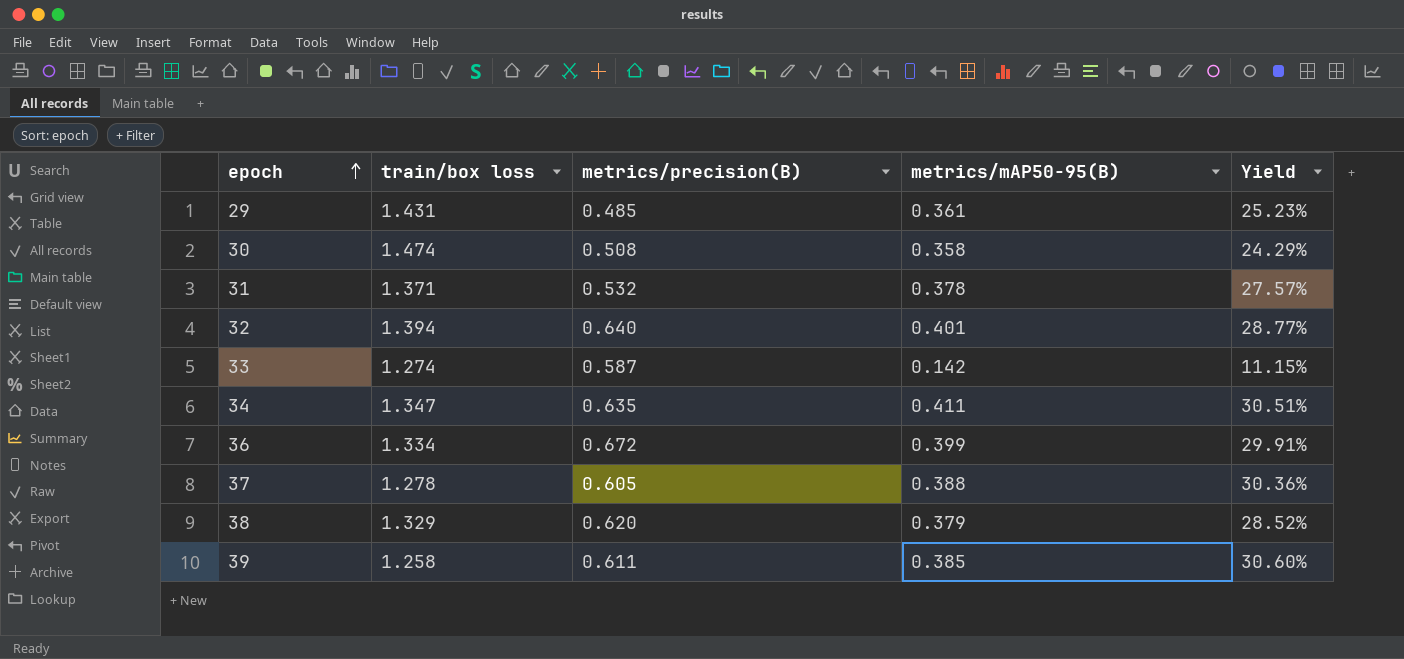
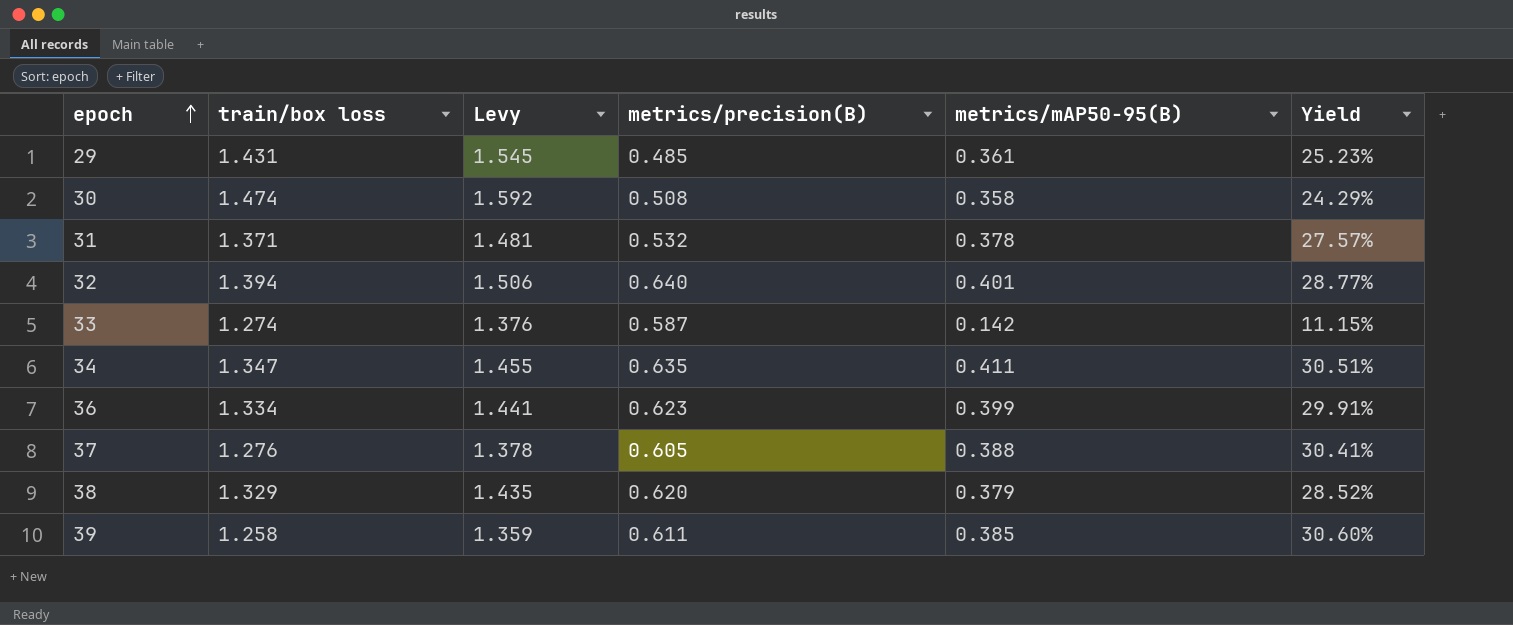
column Levy | formula: none -> [train/box loss] * 1.08
36 | metrics/precision(B): 0.672 -> 0.623
37 | train/box loss: 1.278 -> 1.276
37 | Yield: 30.36% -> 30.41%

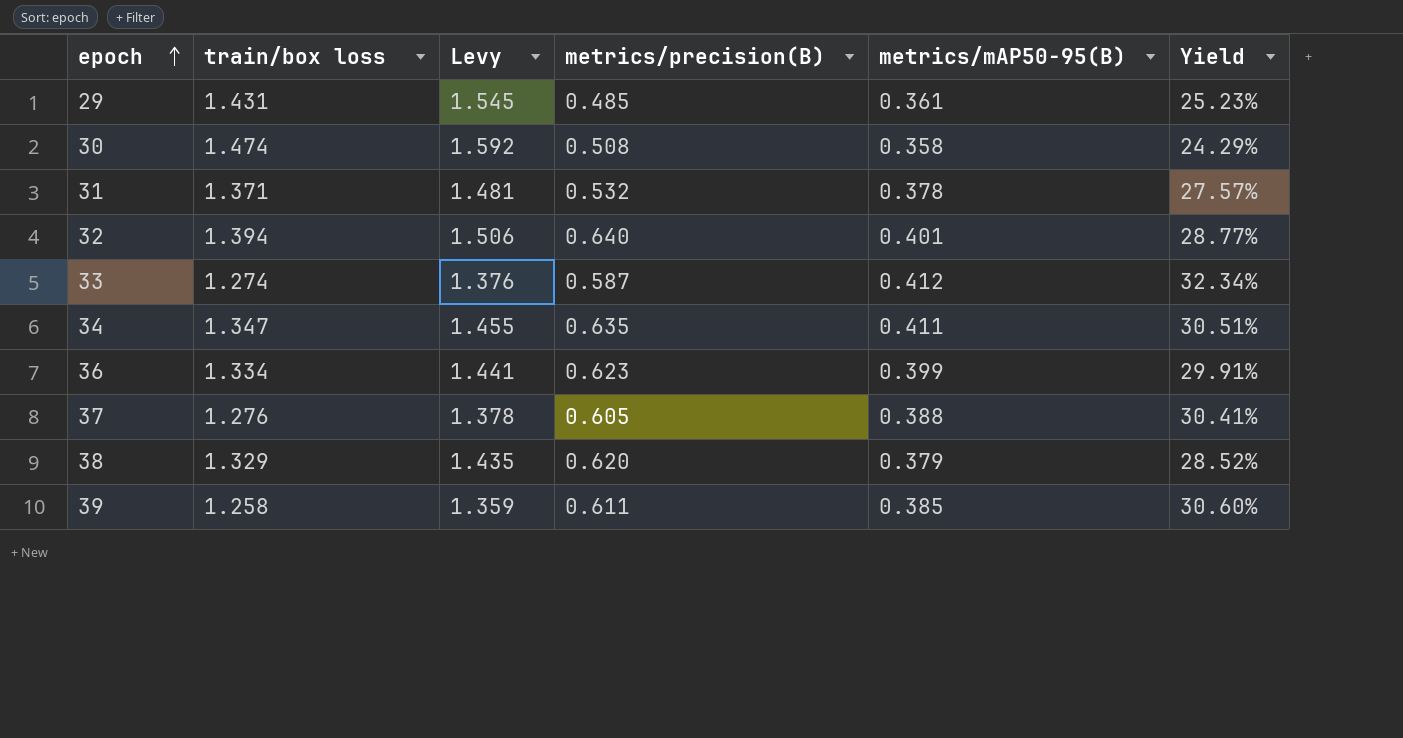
33 | metrics/mAP50-95(B): 0.142 -> 0.412
33 | Yield: 11.15% -> 32.34%

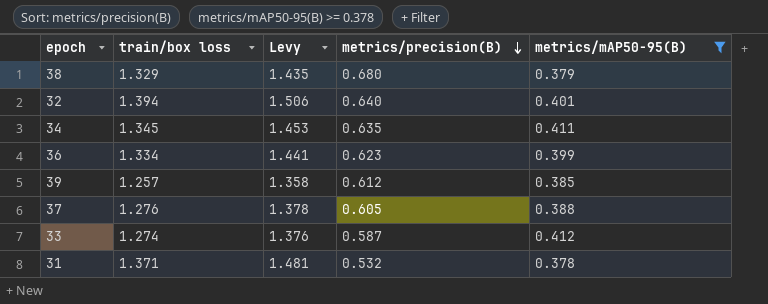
filter: none -> metrics/mAP50-95(B) >= 0.378
row order: epoch ascending -> metrics/precision(B) descending
column Yield | formula: [metrics/mAP50-95(B)] / [train/box loss] -> none
38 | metrics/precision(B): 0.620 -> 0.680
34 | train/box loss: 1.347 -> 1.345
34 | Levy: 1.455 -> 1.453
39 | train/box loss: 1.258 -> 1.257
39 | Levy: 1.359 -> 1.358
39 | metrics/precision(B): 0.611 -> 0.612

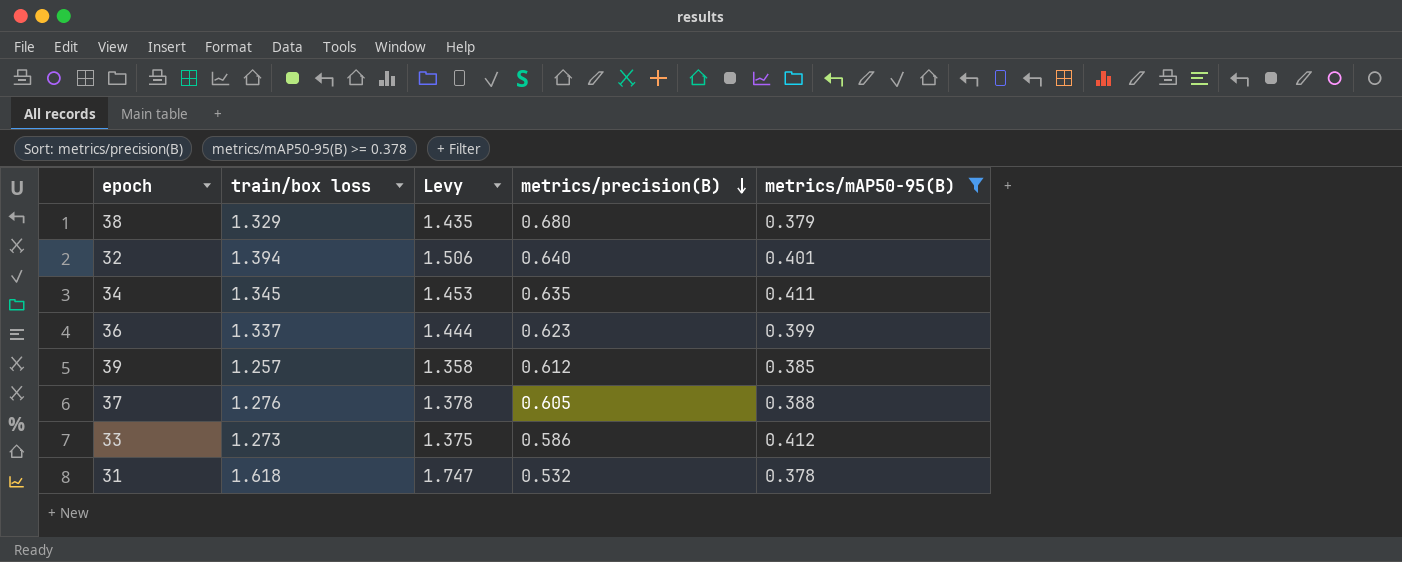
36 | train/box loss: 1.334 -> 1.337
36 | Levy: 1.441 -> 1.444
33 | train/box loss: 1.274 -> 1.273
33 | Levy: 1.376 -> 1.375
33 | metrics/precision(B): 0.587 -> 0.586
31 | train/box loss: 1.371 -> 1.618
31 | Levy: 1.481 -> 1.747

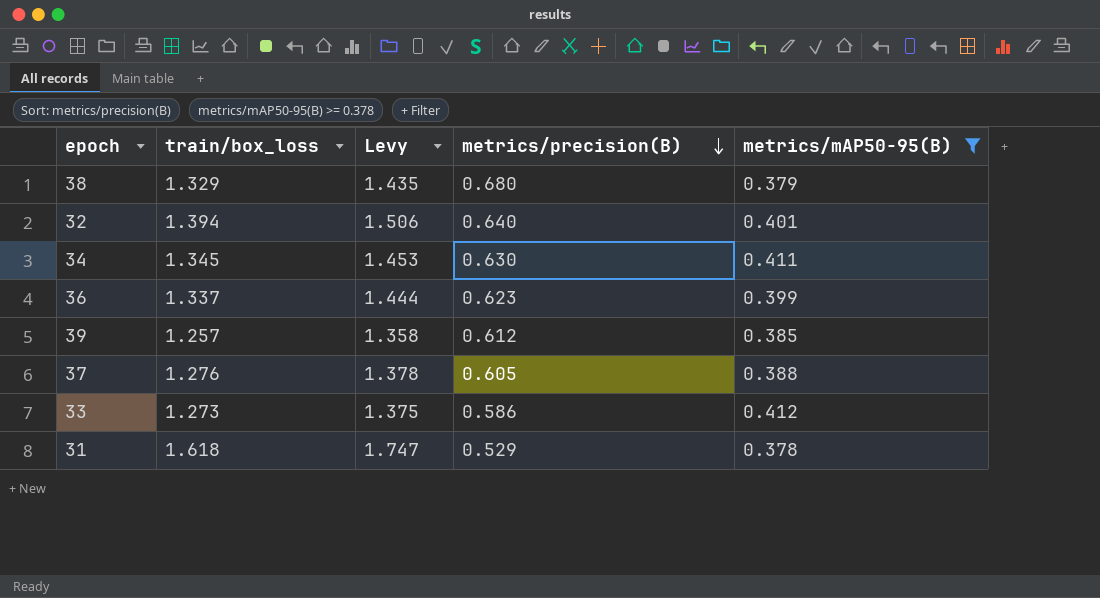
column name: train/box loss -> train/box_loss
34 | metrics/precision(B): 0.635 -> 0.630
31 | metrics/precision(B): 0.532 -> 0.529

